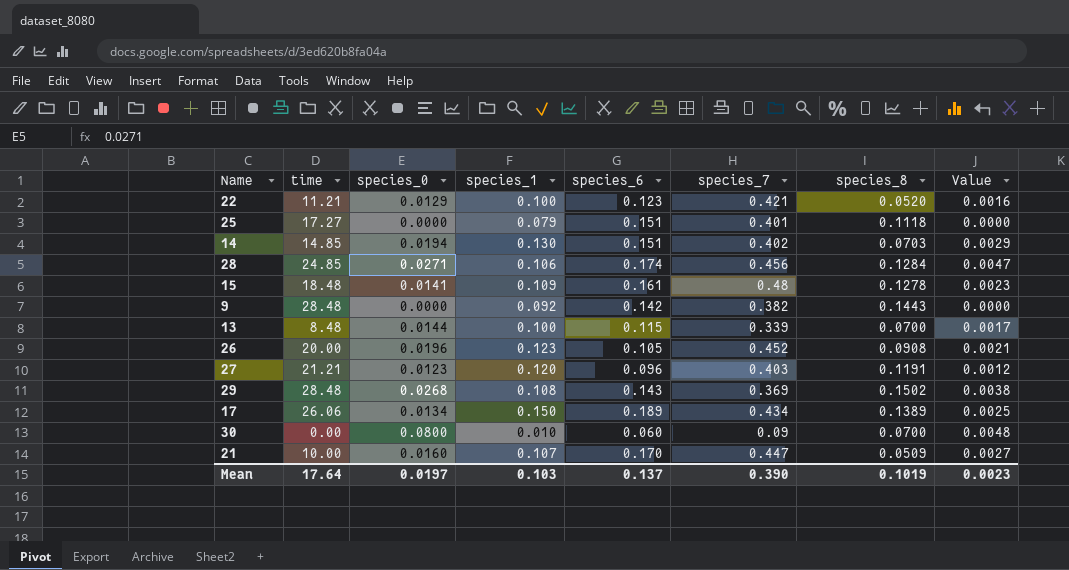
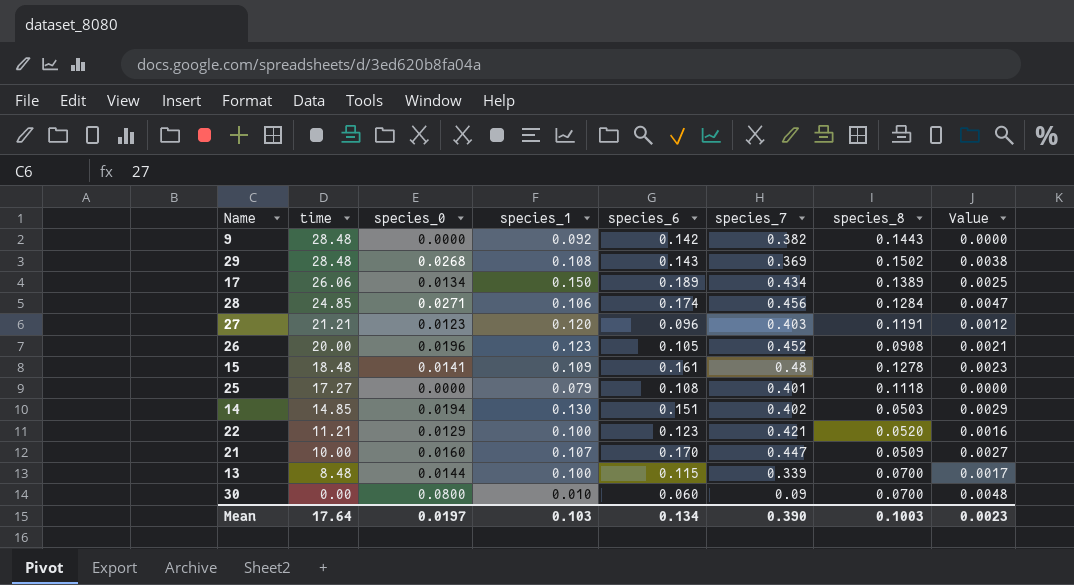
row order: none -> time descending
25 | species_6: 0.151 -> 0.108
14 | species_8: 0.0703 -> 0.0503
Mean | species_6: 0.137 -> 0.134
Mean | species_8: 0.1019 -> 0.1003

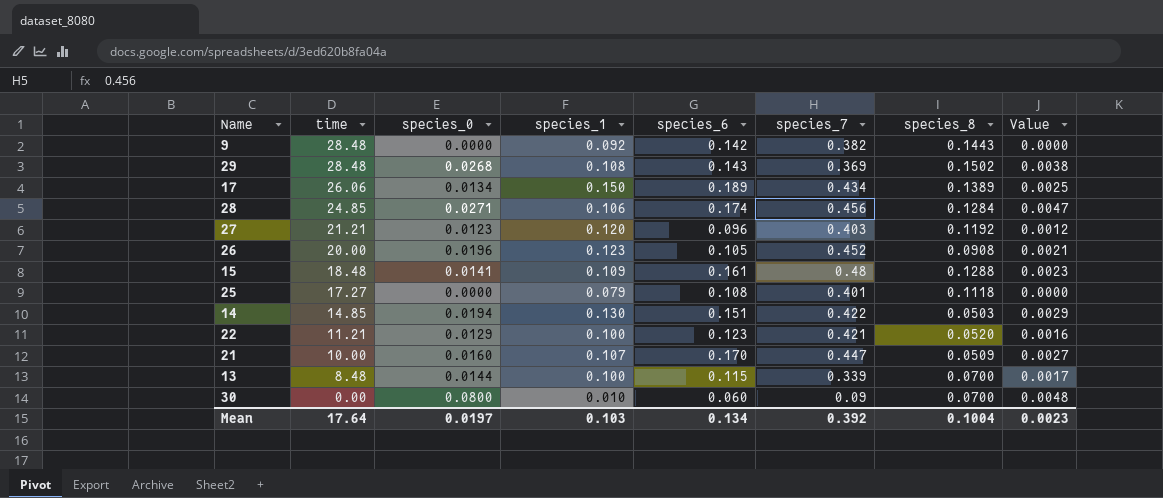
27 | species_8: 0.1191 -> 0.1192
15 | species_8: 0.1278 -> 0.1288
14 | species_7: 0.402 -> 0.422
Mean | species_7: 0.390 -> 0.392
Mean | species_8: 0.1003 -> 0.1004

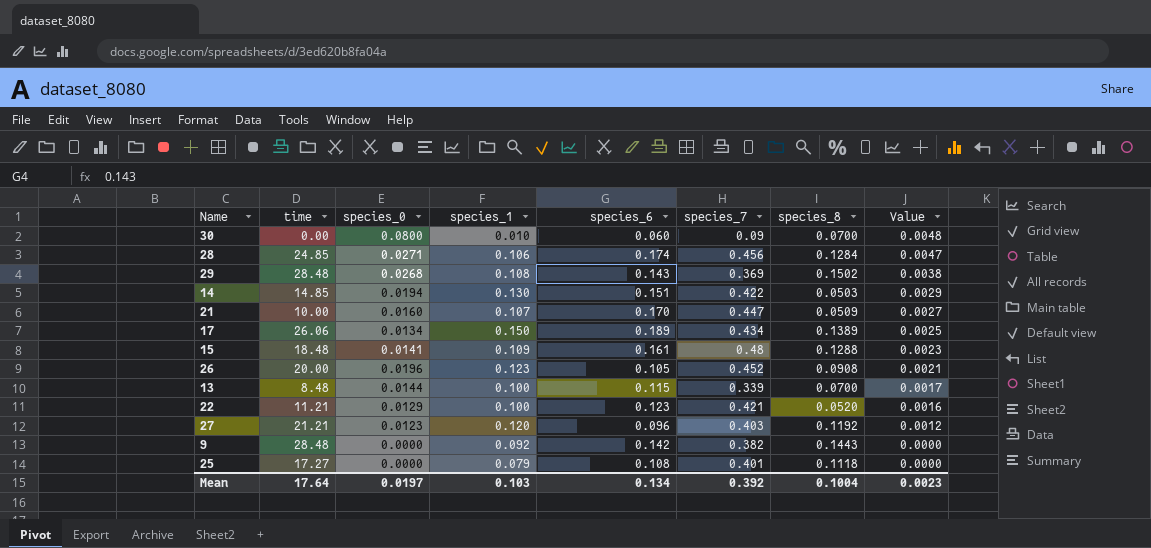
row order: time descending -> Value descending

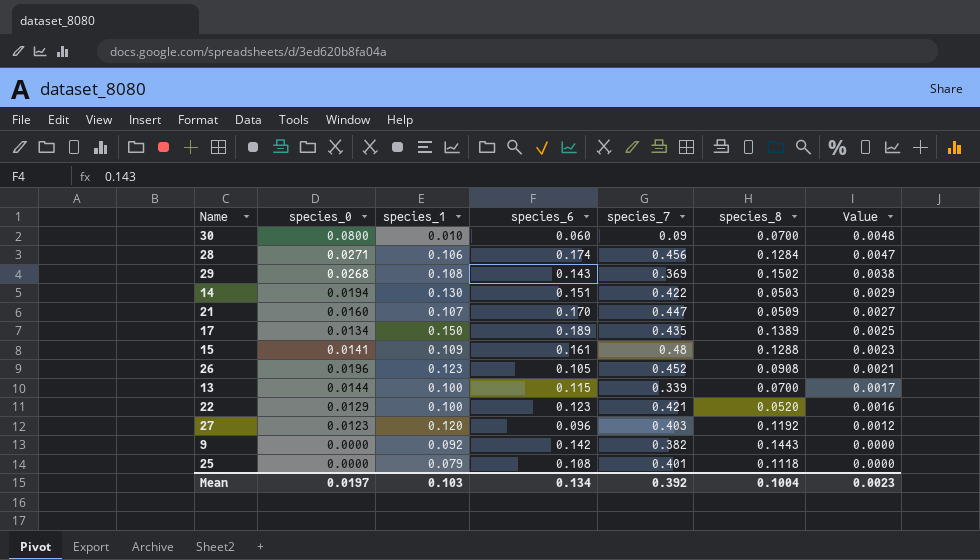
column time | position: 2 -> none
17 | species_7: 0.434 -> 0.435

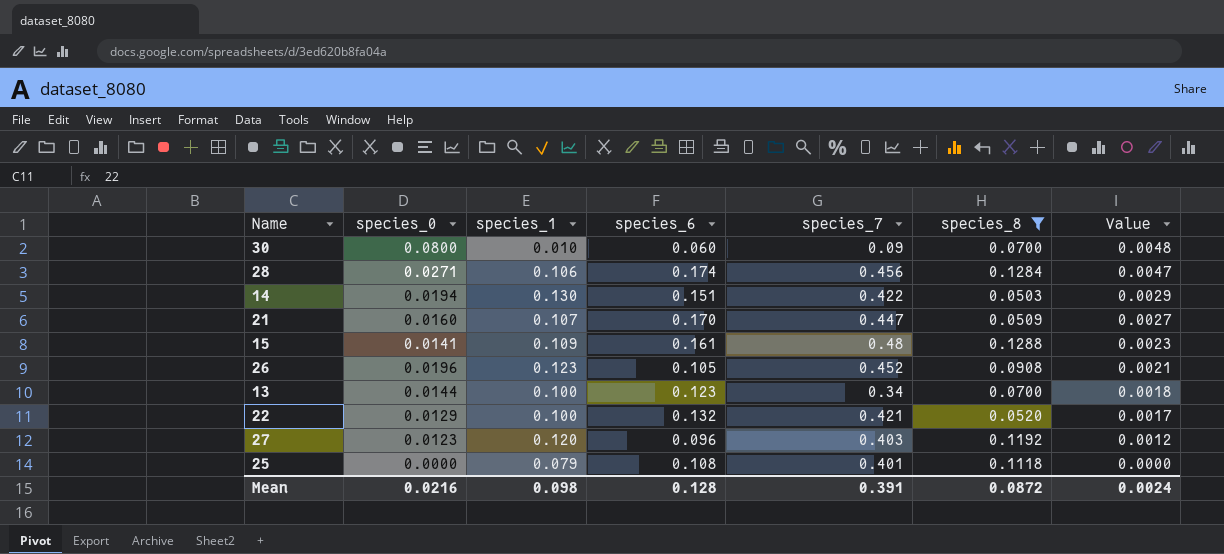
filter: none -> species_8 <= 0.1288
13 | species_6: 0.115 -> 0.123
13 | species_7: 0.339 -> 0.34
13 | Value: 0.0017 -> 0.0018
22 | species_6: 0.123 -> 0.132
22 | Value: 0.0016 -> 0.0017
Mean | species_0: 0.0197 -> 0.0216
Mean | species_1: 0.103 -> 0.098
Mean | species_6: 0.134 -> 0.128
Mean | species_7: 0.392 -> 0.391
Mean | species_8: 0.1004 -> 0.0872
Mean | Value: 0.0023 -> 0.0024

